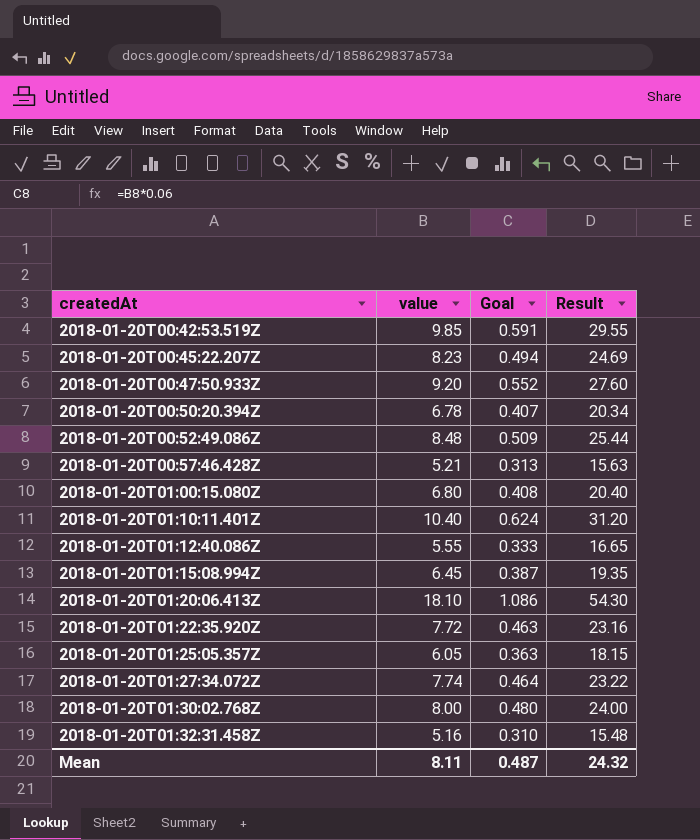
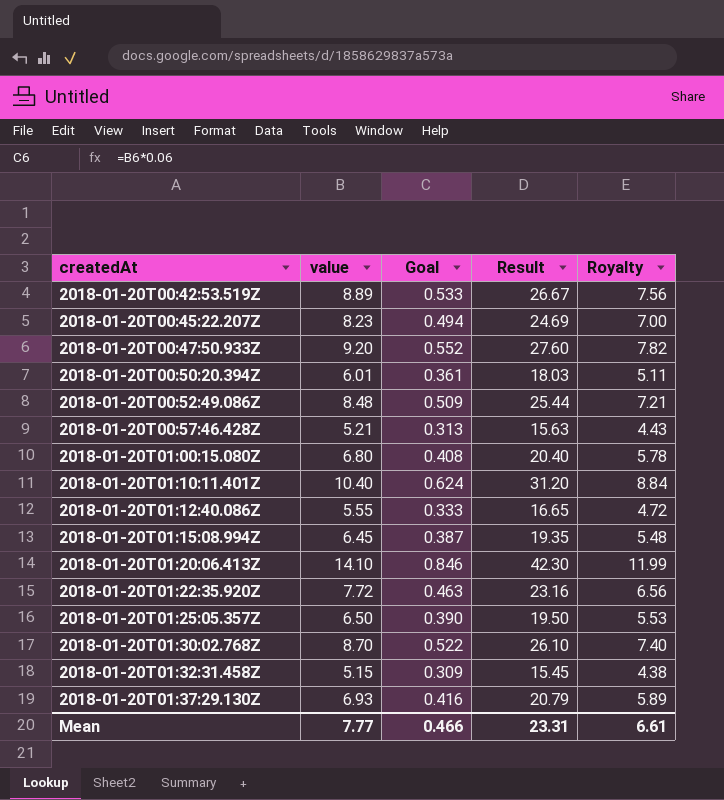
column Royalty | formula: none -> [value] * 0.85
row 2018-01-20T01:27:34.072Z: 7.74 | 0.464 | 23.22 -> none
2018-01-20T00:42:53.519Z | value: 9.85 -> 8.89
2018-01-20T00:42:53.519Z | Goal: 0.591 -> 0.533
2018-01-20T00:42:53.519Z | Result: 29.55 -> 26.67
2018-01-20T00:50:20.394Z | value: 6.78 -> 6.01
2018-01-20T00:50:20.394Z | Goal: 0.407 -> 0.361
2018-01-20T00:50:20.394Z | Result: 20.34 -> 18.03
2018-01-20T01:20:06.413Z | value: 18.10 -> 14.10
2018-01-20T01:20:06.413Z | Goal: 1.086 -> 0.846
2018-01-20T01:20:06.413Z | Result: 54.30 -> 42.30
2018-01-20T01:25:05.357Z | value: 6.05 -> 6.50
2018-01-20T01:25:05.357Z | Goal: 0.363 -> 0.390
2018-01-20T01:25:05.357Z | Result: 18.15 -> 19.50
2018-01-20T01:30:02.768Z | value: 8.00 -> 8.70
2018-01-20T01:30:02.768Z | Goal: 0.480 -> 0.522
2018-01-20T01:30:02.768Z | Result: 24.00 -> 26.10
2018-01-20T01:32:31.458Z | value: 5.16 -> 5.15
2018-01-20T01:32:31.458Z | Goal: 0.310 -> 0.309
2018-01-20T01:32:31.458Z | Result: 15.48 -> 15.45
row 2018-01-20T01:37:29.130Z: none -> 6.93 | 0.416 | 20.79 | 5.89
Mean | value: 8.11 -> 7.77
Mean | Goal: 0.487 -> 0.466
Mean | Result: 24.32 -> 23.31

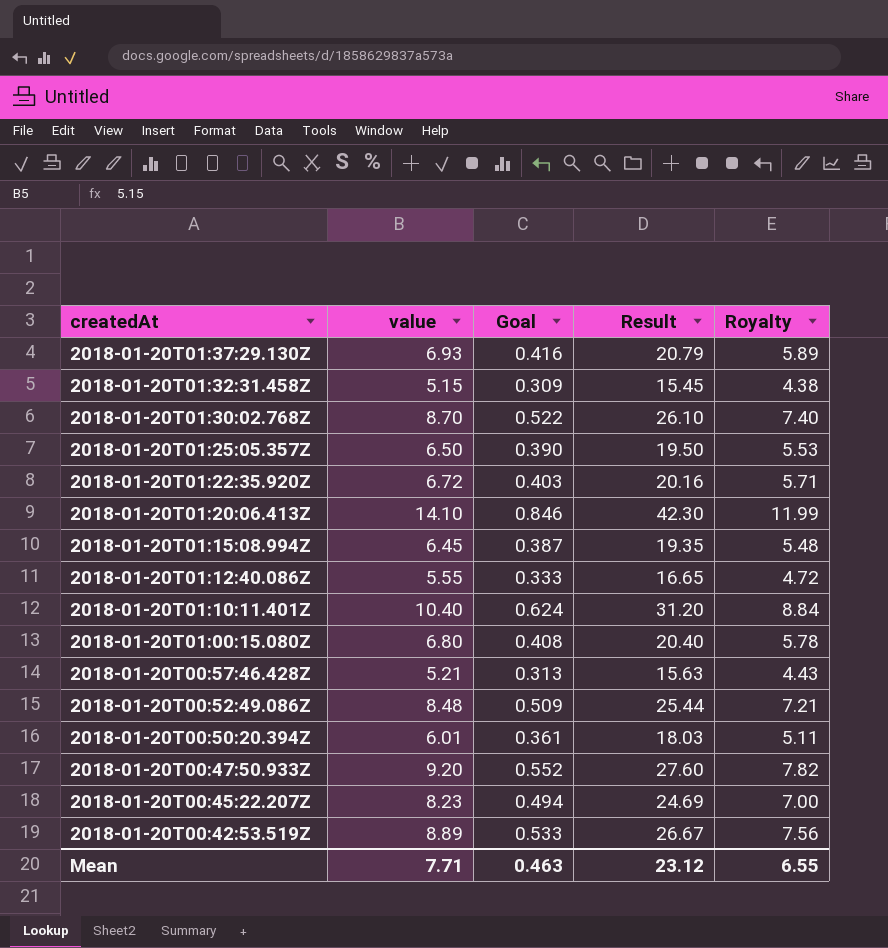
row order: createdAt ascending -> createdAt descending
2018-01-20T01:22:35.920Z | value: 7.72 -> 6.72
2018-01-20T01:22:35.920Z | Goal: 0.463 -> 0.403
2018-01-20T01:22:35.920Z | Result: 23.16 -> 20.16
2018-01-20T01:22:35.920Z | Royalty: 6.56 -> 5.71
Mean | value: 7.77 -> 7.71
Mean | Goal: 0.466 -> 0.463
Mean | Result: 23.31 -> 23.12
Mean | Royalty: 6.61 -> 6.55

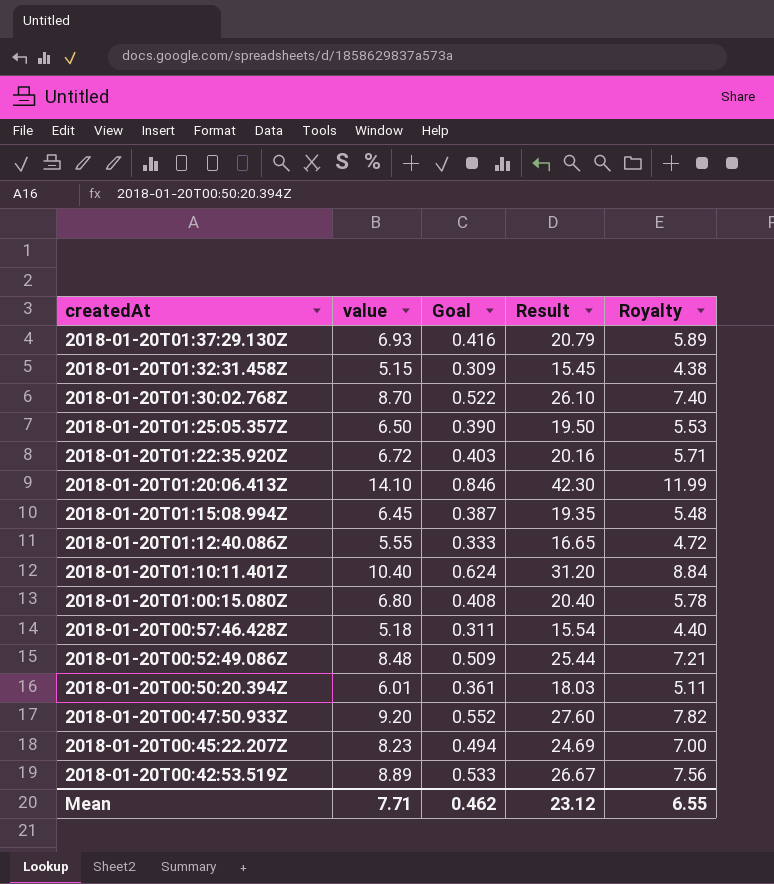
2018-01-20T00:57:46.428Z | value: 5.21 -> 5.18
2018-01-20T00:57:46.428Z | Goal: 0.313 -> 0.311
2018-01-20T00:57:46.428Z | Result: 15.63 -> 15.54
2018-01-20T00:57:46.428Z | Royalty: 4.43 -> 4.40
Mean | Goal: 0.463 -> 0.462

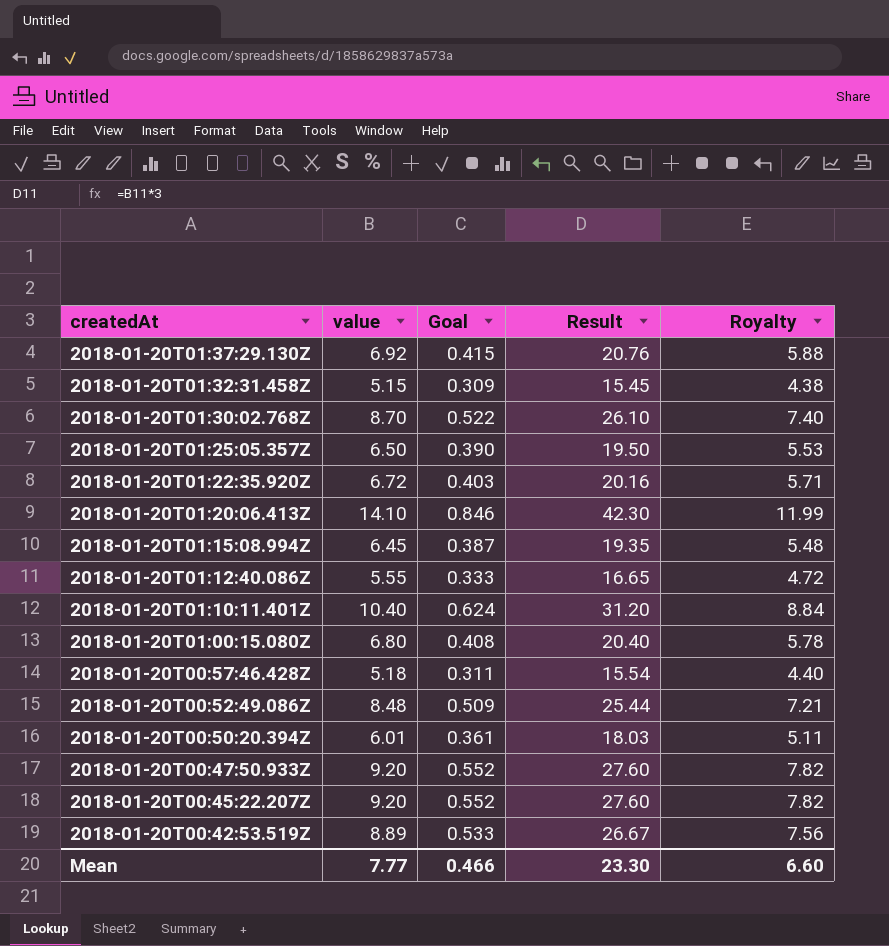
2018-01-20T01:37:29.130Z | value: 6.93 -> 6.92
2018-01-20T01:37:29.130Z | Goal: 0.416 -> 0.415
2018-01-20T01:37:29.130Z | Result: 20.79 -> 20.76
2018-01-20T01:37:29.130Z | Royalty: 5.89 -> 5.88
2018-01-20T00:45:22.207Z | value: 8.23 -> 9.20
2018-01-20T00:45:22.207Z | Goal: 0.494 -> 0.552
2018-01-20T00:45:22.207Z | Result: 24.69 -> 27.60
2018-01-20T00:45:22.207Z | Royalty: 7.00 -> 7.82
Mean | value: 7.71 -> 7.77
Mean | Goal: 0.462 -> 0.466
Mean | Result: 23.12 -> 23.30
Mean | Royalty: 6.55 -> 6.60

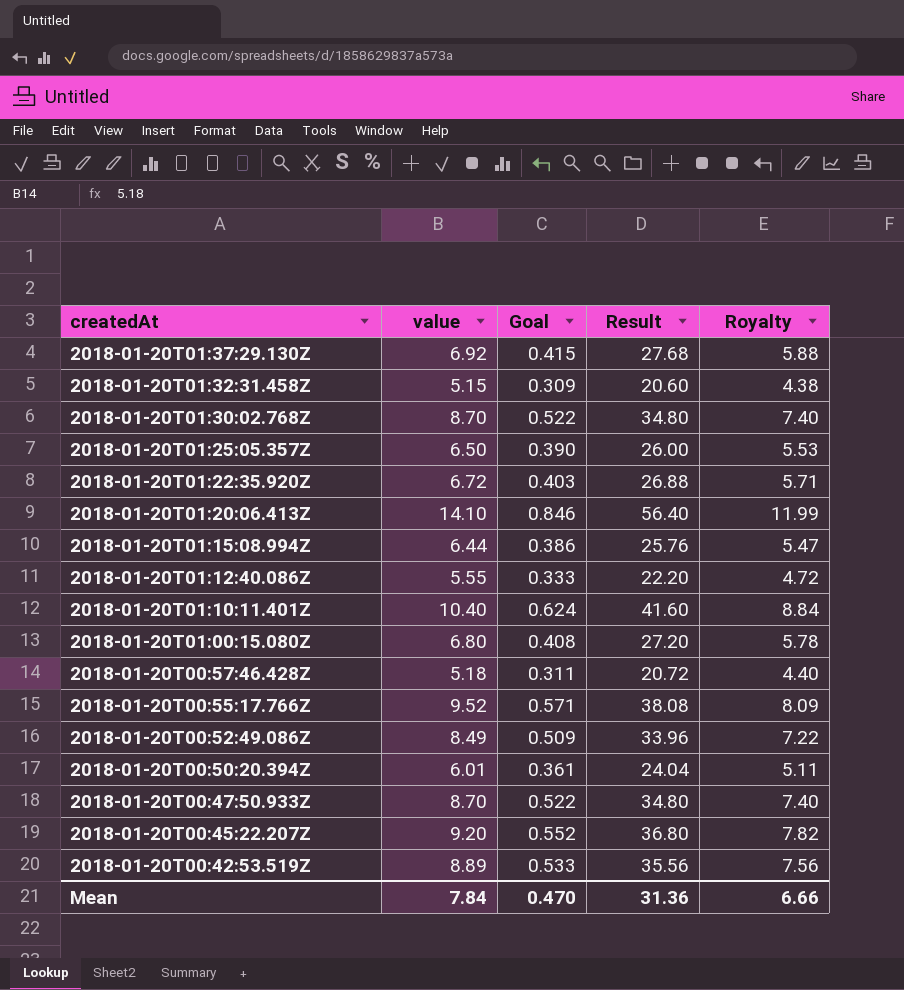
column Result | formula: [value] * 3 -> [value] * 4
2018-01-20T01:15:08.994Z | value: 6.45 -> 6.44
2018-01-20T01:15:08.994Z | Goal: 0.387 -> 0.386
2018-01-20T01:15:08.994Z | Royalty: 5.48 -> 5.47
row 2018-01-20T00:55:17.766Z: none -> 9.52 | 0.571 | 38.08 | 8.09
2018-01-20T00:52:49.086Z | value: 8.48 -> 8.49
2018-01-20T00:52:49.086Z | Royalty: 7.21 -> 7.22
2018-01-20T00:47:50.933Z | value: 9.20 -> 8.70
2018-01-20T00:47:50.933Z | Goal: 0.552 -> 0.522
2018-01-20T00:47:50.933Z | Royalty: 7.82 -> 7.40
Mean | value: 7.77 -> 7.84
Mean | Goal: 0.466 -> 0.470
Mean | Result: 23.30 -> 31.36
Mean | Royalty: 6.60 -> 6.66

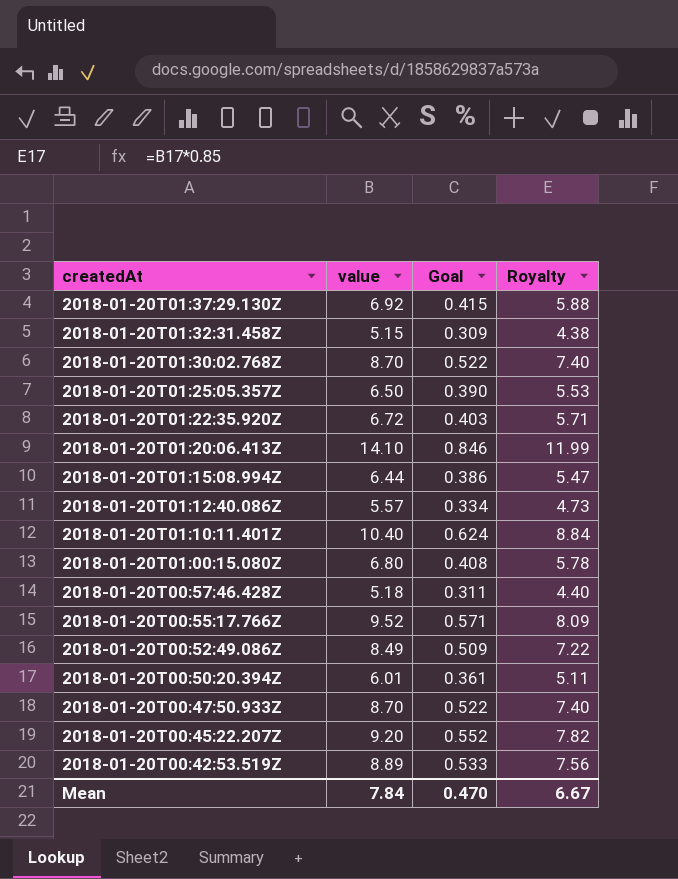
column Result | formula: [value] * 4 -> none
2018-01-20T01:12:40.086Z | value: 5.55 -> 5.57
2018-01-20T01:12:40.086Z | Goal: 0.333 -> 0.334
2018-01-20T01:12:40.086Z | Royalty: 4.72 -> 4.73
Mean | Royalty: 6.66 -> 6.67

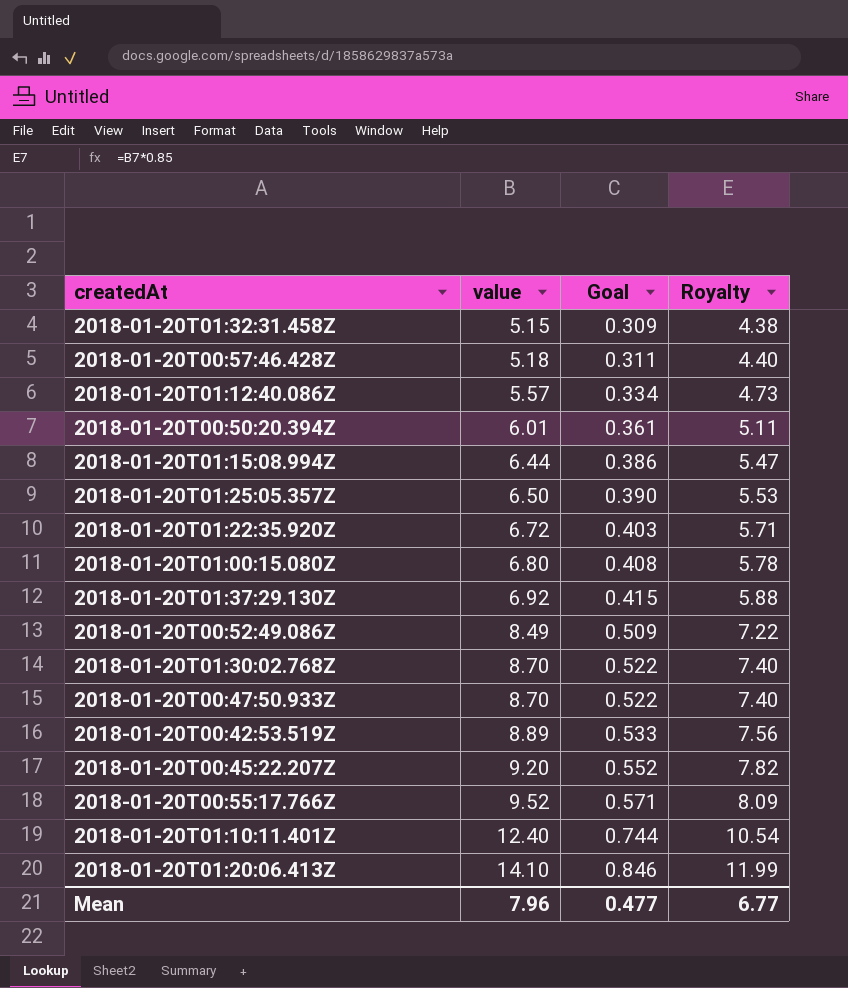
row order: createdAt descending -> value ascending
2018-01-20T01:10:11.401Z | value: 10.40 -> 12.40
2018-01-20T01:10:11.401Z | Goal: 0.624 -> 0.744
2018-01-20T01:10:11.401Z | Royalty: 8.84 -> 10.54
Mean | value: 7.84 -> 7.96
Mean | Goal: 0.470 -> 0.477
Mean | Royalty: 6.67 -> 6.77

